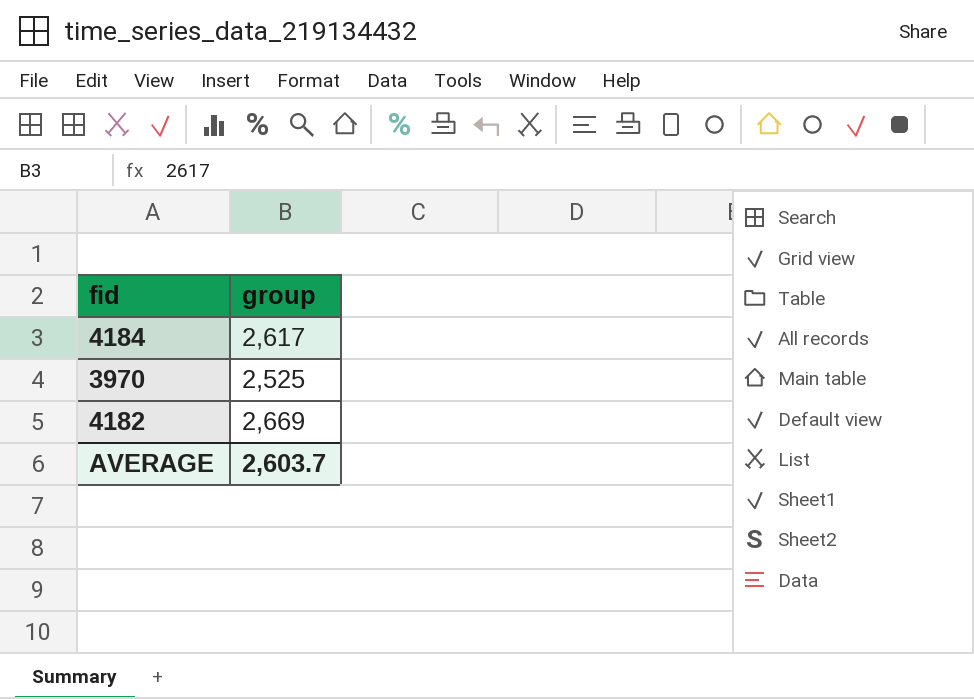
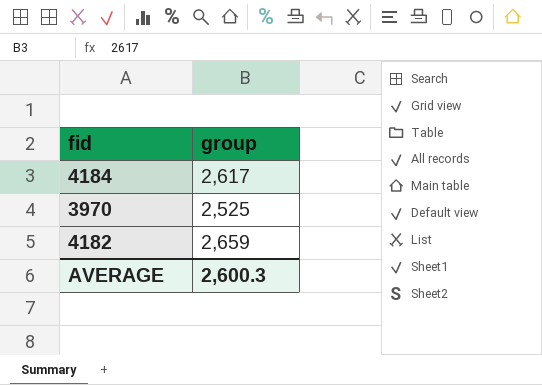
4182 | group: 2,669 -> 2,659
AVERAGE | group: 2,603.7 -> 2,600.3

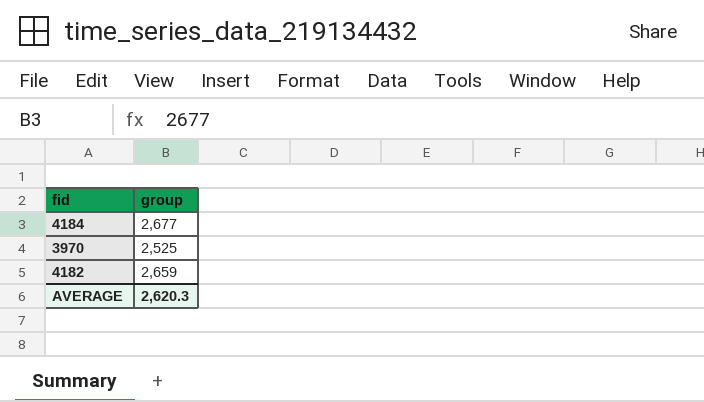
4184 | group: 2,617 -> 2,677
AVERAGE | group: 2,600.3 -> 2,620.3

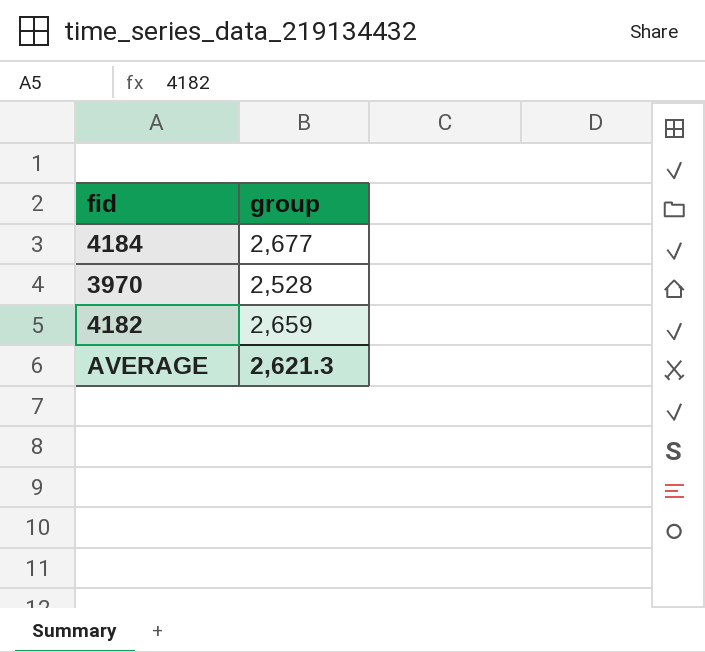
3970 | group: 2,525 -> 2,528
AVERAGE | group: 2,620.3 -> 2,621.3

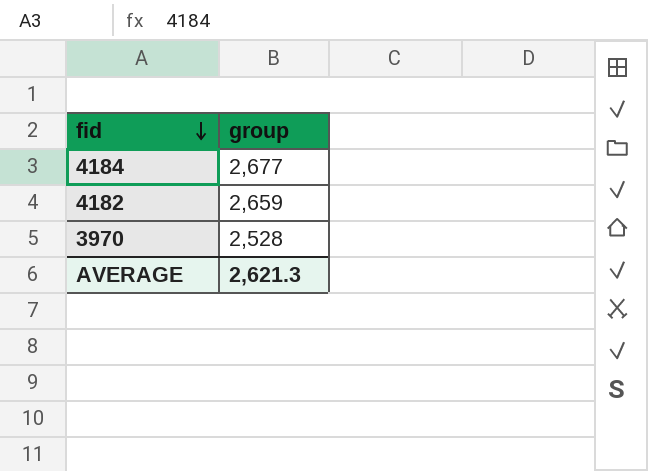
row order: none -> fid descending

